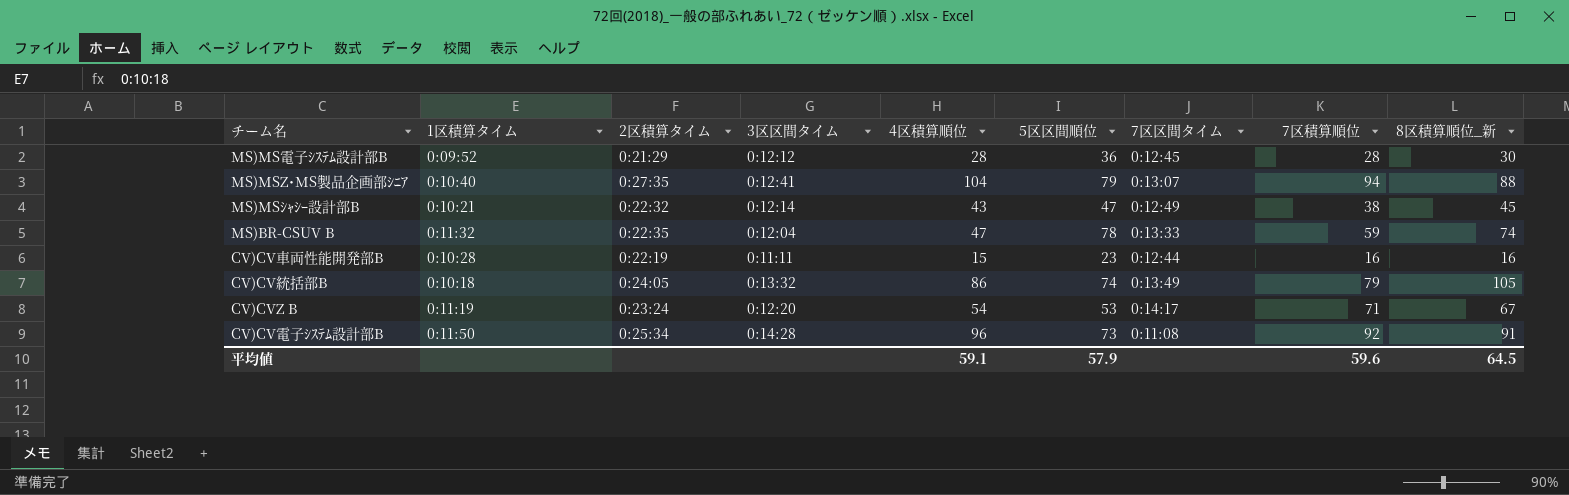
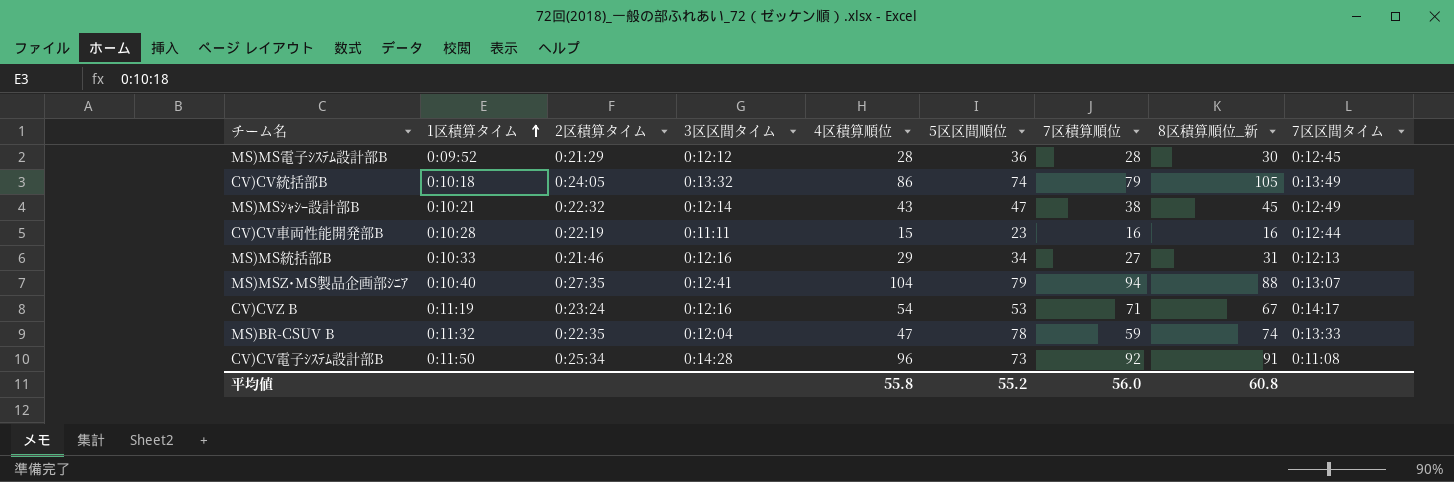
row order: none -> 1区積算タイム ascending
column 7区区間タイム | position: 7 -> 9
row MS)MS統括部B: none -> 0:10:33 | 0:21:46 | 0:12:16 | 29 | 34 | 27 | 31 | 0:12:13
CV)CVZ B | 3区区間タイム: 0:12:20 -> 0:12:16
平均値 | 4区積算順位: 59.1 -> 55.8
平均値 | 5区区間順位: 57.9 -> 55.2
平均値 | 7区積算順位: 59.6 -> 56.0
平均値 | 8区積算順位_新: 64.5 -> 60.8

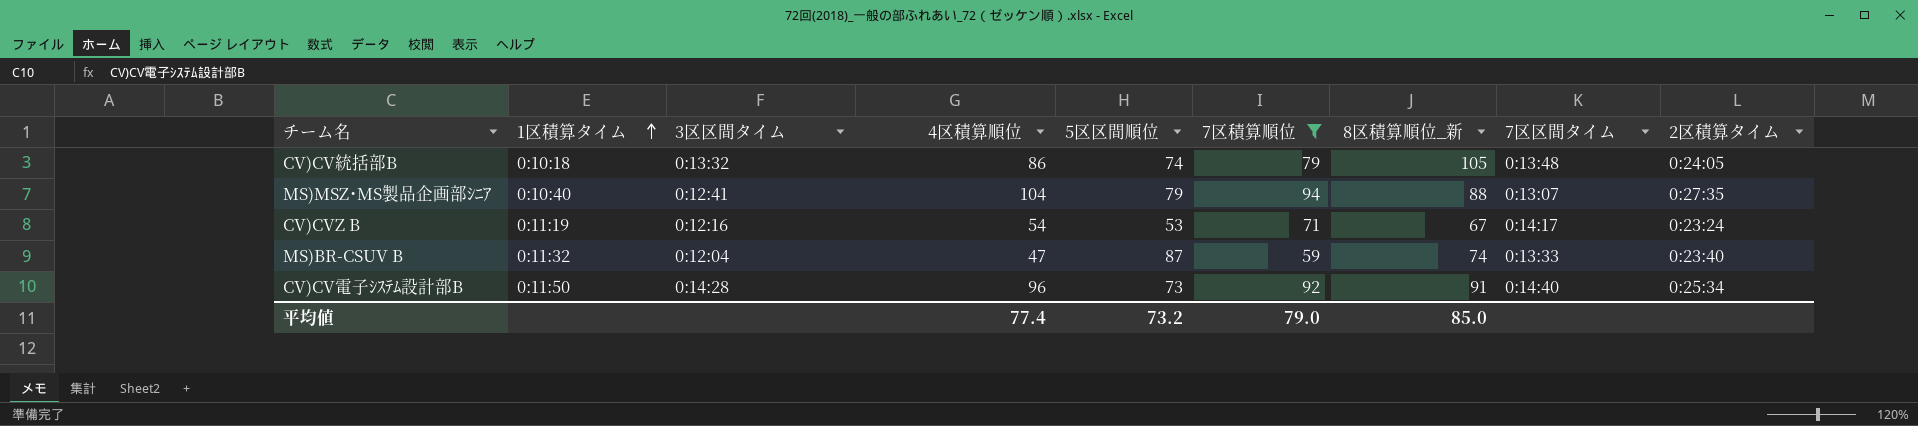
filter: none -> 7区積算順位 >= 59
column 2区積算タイム | position: 3 -> 9
CV)CV統括部B | 7区区間タイム: 0:13:49 -> 0:13:48
MS)BR-CSUV B | 5区区間順位: 78 -> 87
MS)BR-CSUV B | 2区積算タイム: 0:22:35 -> 0:23:40
CV)CV電子ｼｽﾃﾑ設計部B | 7区区間タイム: 0:11:08 -> 0:14:40
平均値 | 4区積算順位: 55.8 -> 77.4
平均値 | 5区区間順位: 55.2 -> 73.2
平均値 | 7区積算順位: 56.0 -> 79.0
平均値 | 8区積算順位_新: 60.8 -> 85.0

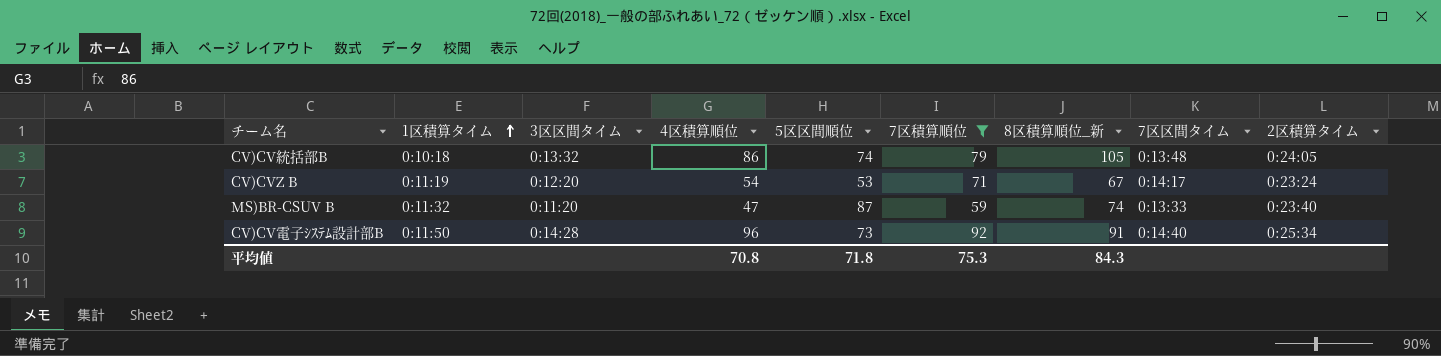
row MS)MSZ･MS製品企画部ｼﾆｱ: 0:10:40 | 0:12:41 | 104 | 79 | 94 | 88 | 0:13:07 | 0:27:35 -> none
CV)CVZ B | 3区区間タイム: 0:12:16 -> 0:12:20
MS)BR-CSUV B | 3区区間タイム: 0:12:04 -> 0:11:20
平均値 | 4区積算順位: 77.4 -> 70.8
平均値 | 5区区間順位: 73.2 -> 71.8
平均値 | 7区積算順位: 79.0 -> 75.3
平均値 | 8区積算順位_新: 85.0 -> 84.3

